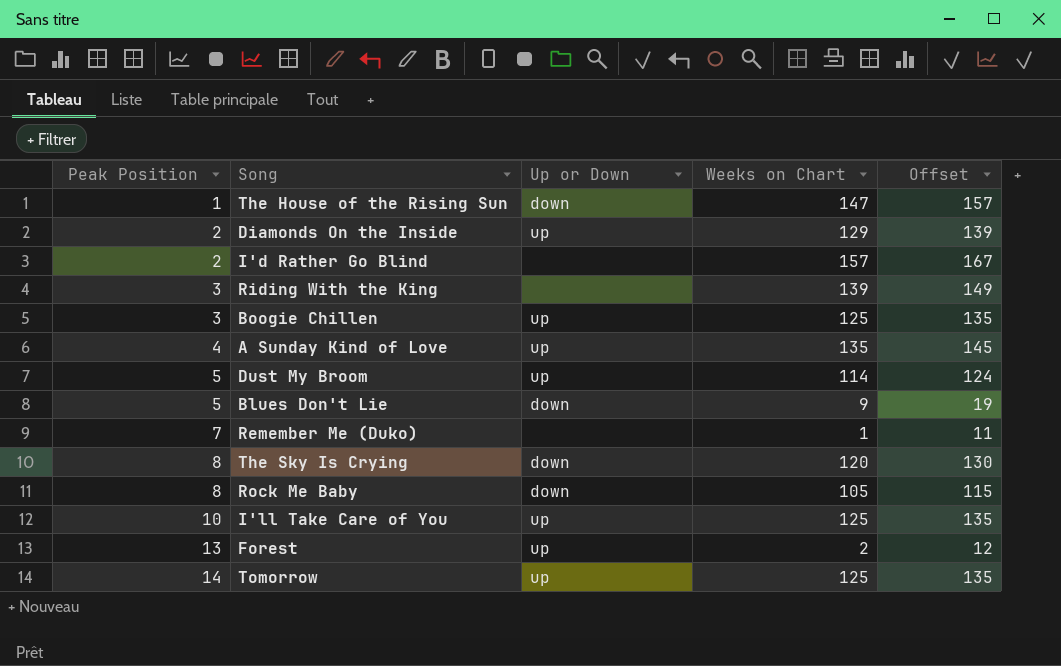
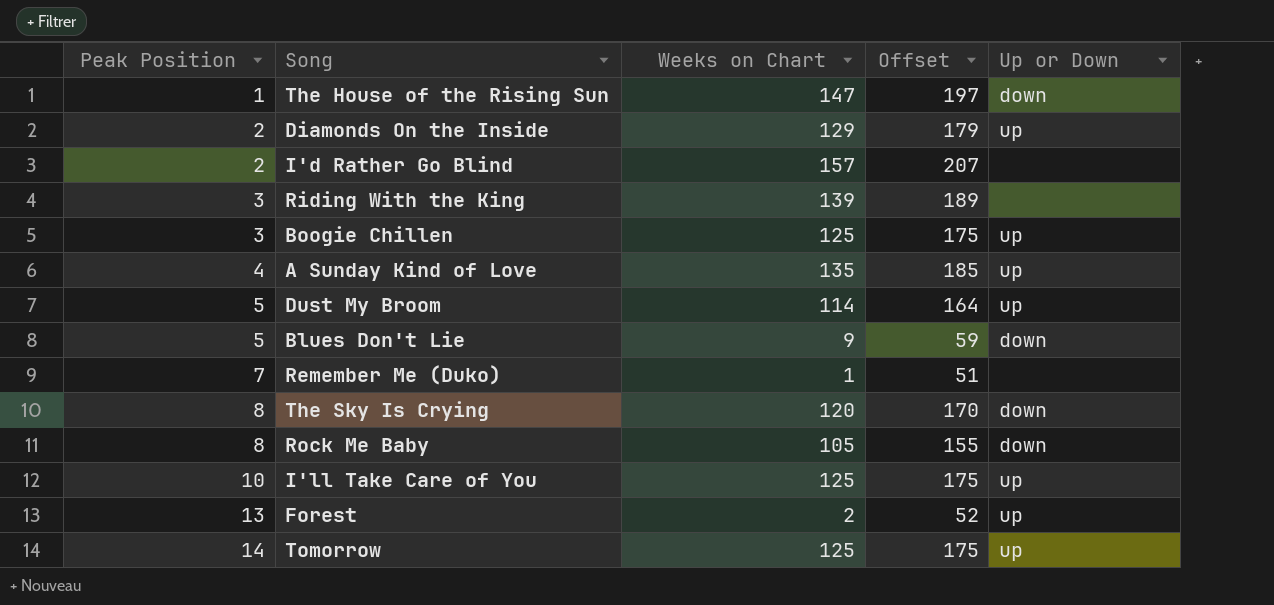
column Offset | formula: [Weeks on Chart] + 10 -> [Weeks on Chart] + 50
column Up or Down | position: 3 -> 5

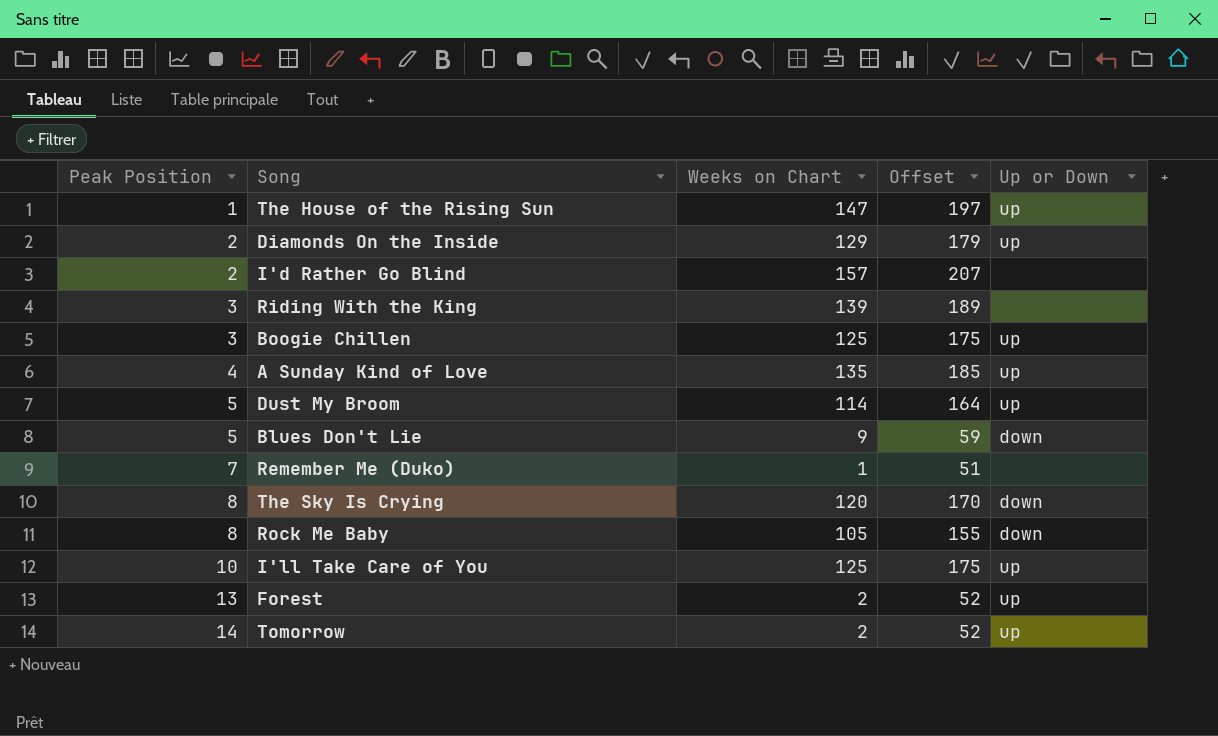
The House of the Rising Sun | Up or Down: down -> up
Tomorrow | Weeks on Chart: 125 -> 2
Tomorrow | Offset: 175 -> 52

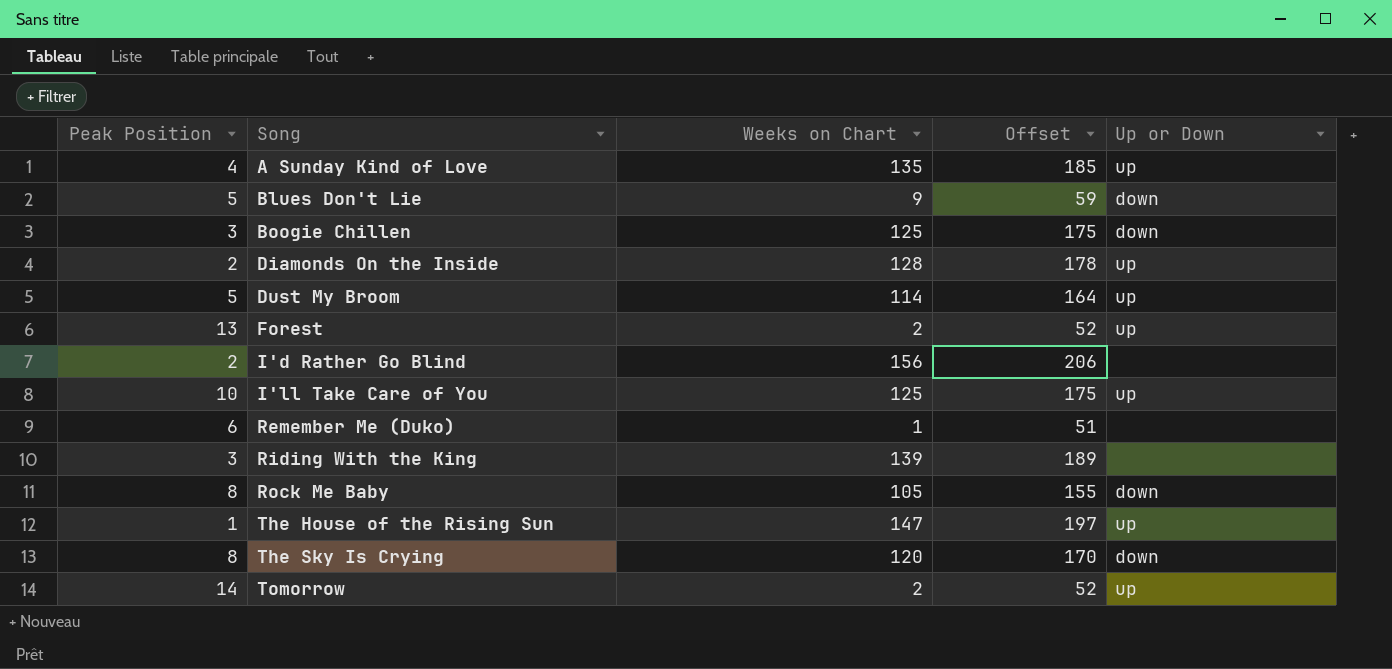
row order: Peak Position ascending -> Song ascending
Boogie Chillen | Up or Down: up -> down
Diamonds On the Inside | Weeks on Chart: 129 -> 128
Diamonds On the Inside | Offset: 179 -> 178
I'd Rather Go Blind | Weeks on Chart: 157 -> 156
I'd Rather Go Blind | Offset: 207 -> 206
Remember Me (Duko) | Peak Position: 7 -> 6

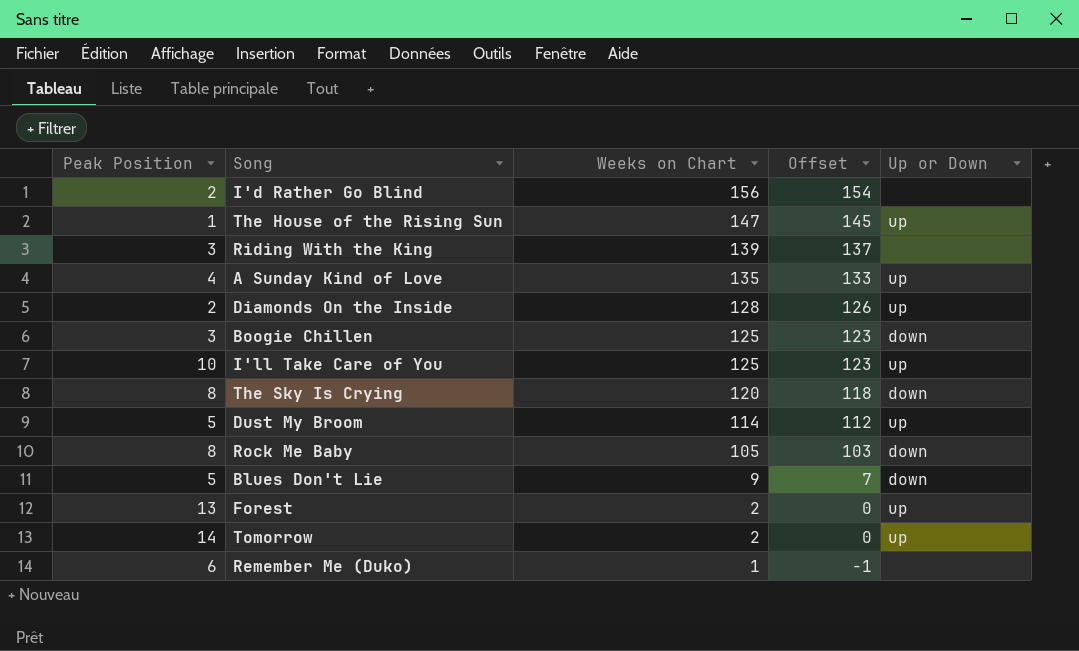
row order: Song ascending -> Weeks on Chart descending
column Offset | formula: [Weeks on Chart] + 50 -> [Weeks on Chart] - 2

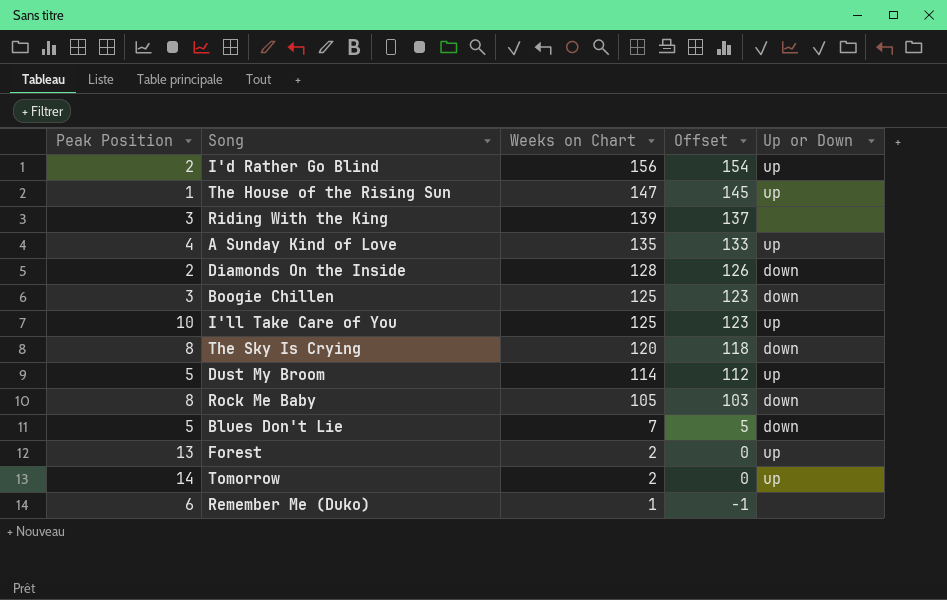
I'd Rather Go Blind | Up or Down: none -> up
Diamonds On the Inside | Up or Down: up -> down
Blues Don't Lie | Weeks on Chart: 9 -> 7
Blues Don't Lie | Offset: 7 -> 5

